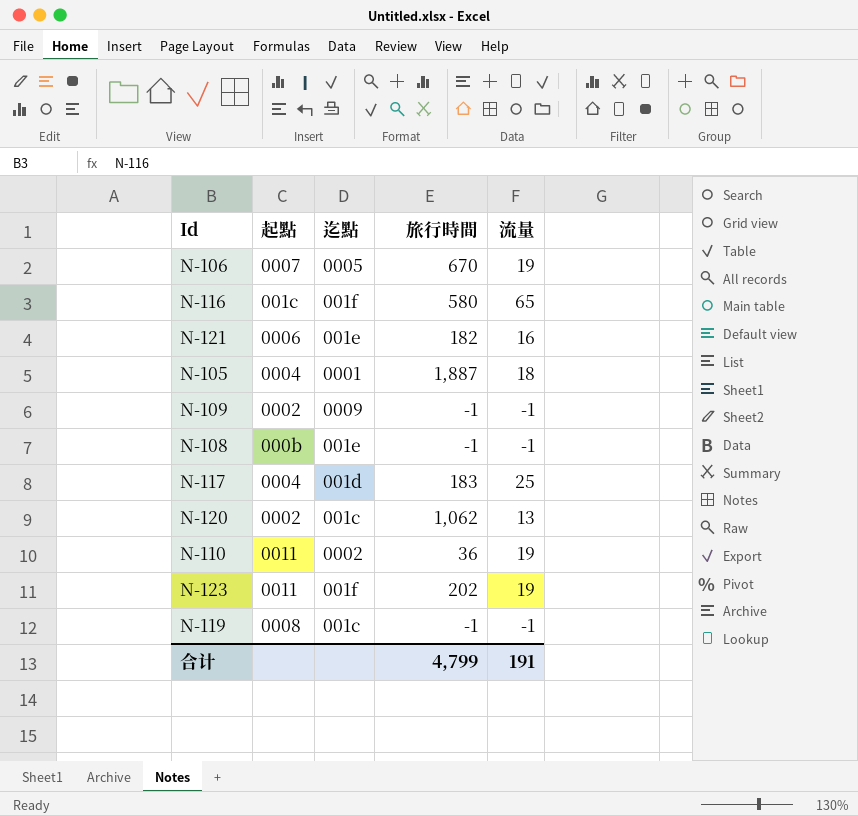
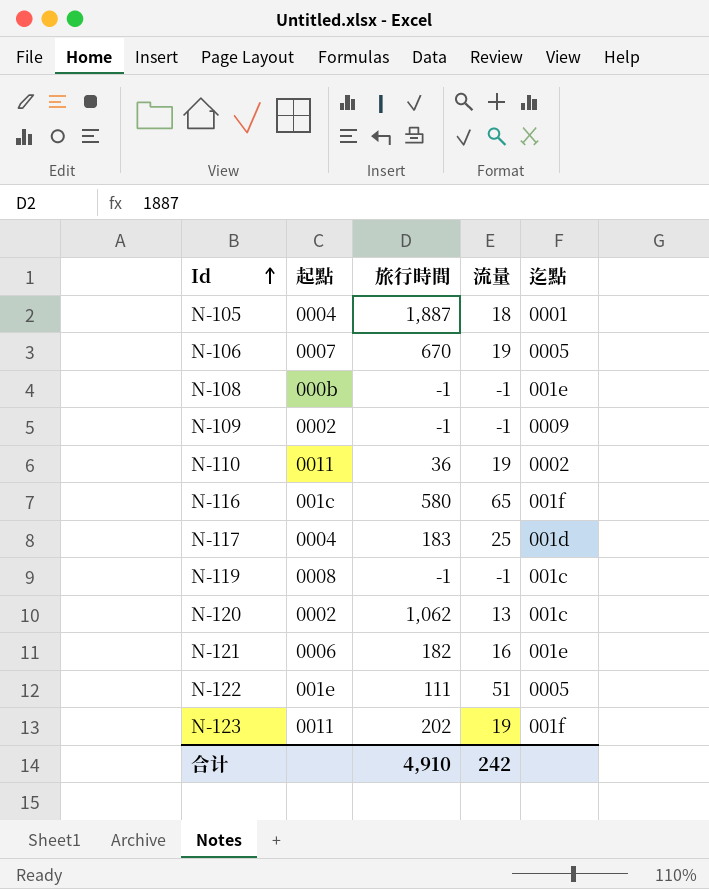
row order: none -> Id ascending
column 迄點 | position: 3 -> 5
row N-122: none -> 001e | 111 | 51 | 0005
合计 | 旅行時間: 4,799 -> 4,910
合计 | 流量: 191 -> 242

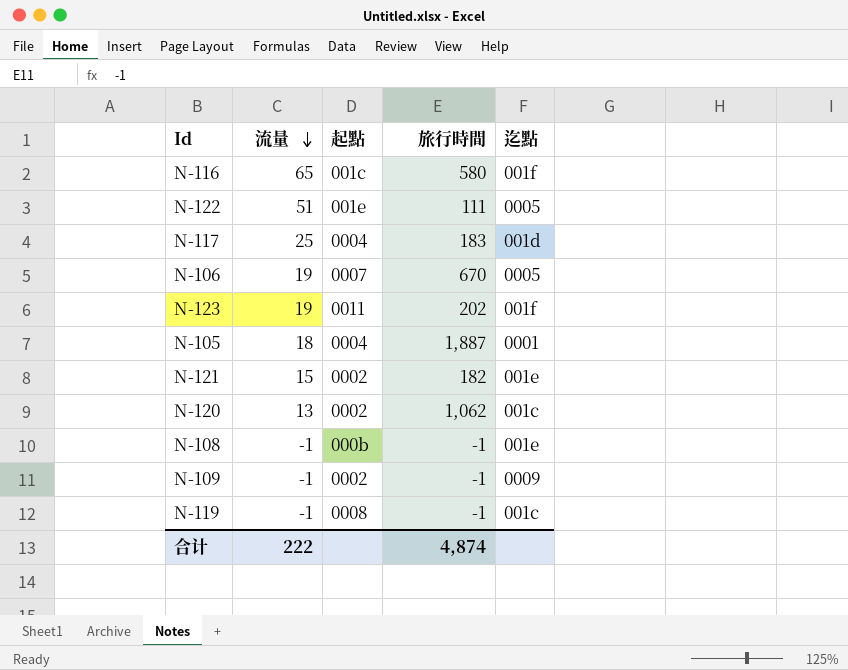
row order: Id ascending -> 流量 descending
column 流量 | position: 4 -> 2
row N-110: 0011 | 36 | 19 | 0002 -> none
N-121 | 流量: 16 -> 15
N-121 | 起點: 0006 -> 0002
合计 | 流量: 242 -> 222
合计 | 旅行時間: 4,910 -> 4,874

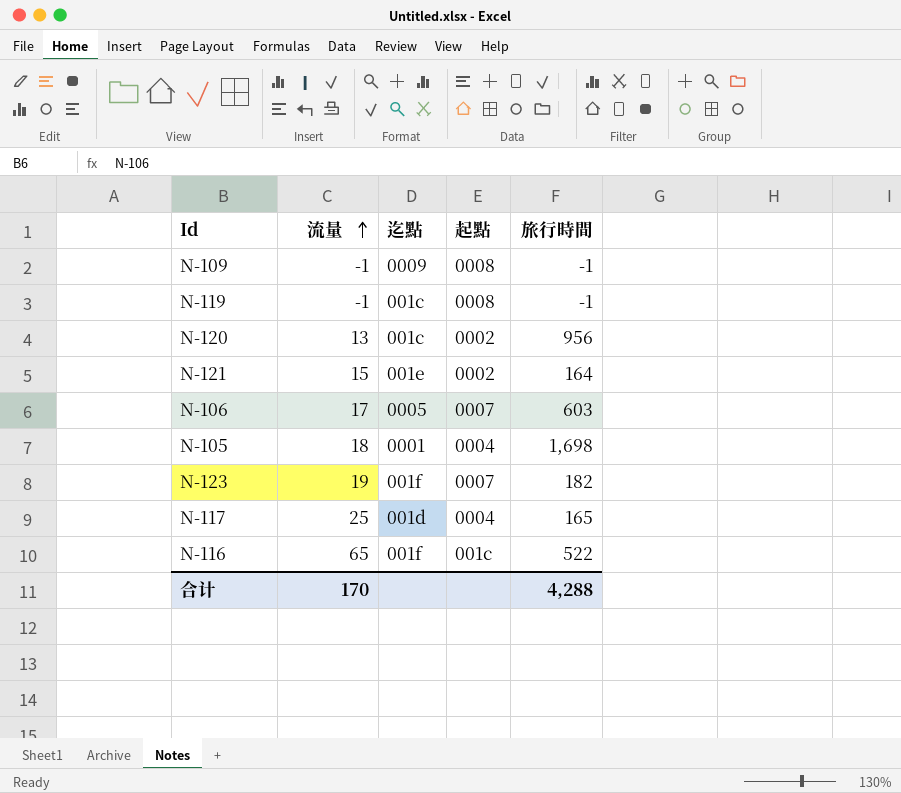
row order: 流量 descending -> 流量 ascending
column 迄點 | position: 5 -> 3
row N-122: 51 | 001e | 111 | 0005 -> none
row N-108: -1 | 000b | -1 | 001e -> none
N-109 | 起點: 0002 -> 0008
N-120 | 旅行時間: 1,062 -> 956
N-121 | 旅行時間: 182 -> 164
N-106 | 流量: 19 -> 17
N-106 | 旅行時間: 670 -> 603
N-105 | 旅行時間: 1,887 -> 1,698
N-123 | 起點: 0011 -> 0007
N-123 | 旅行時間: 202 -> 182
N-117 | 旅行時間: 183 -> 165
N-116 | 旅行時間: 580 -> 522
合计 | 流量: 222 -> 170
合计 | 旅行時間: 4,874 -> 4,288

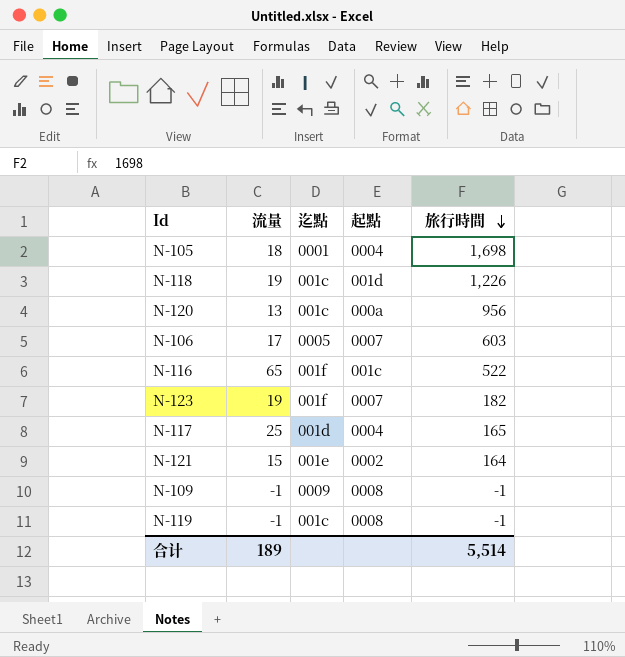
row order: 流量 ascending -> 旅行時間 descending
row N-118: none -> 19 | 001c | 001d | 1,226
N-120 | 起點: 0002 -> 000a
合计 | 流量: 170 -> 189
合计 | 旅行時間: 4,288 -> 5,514

